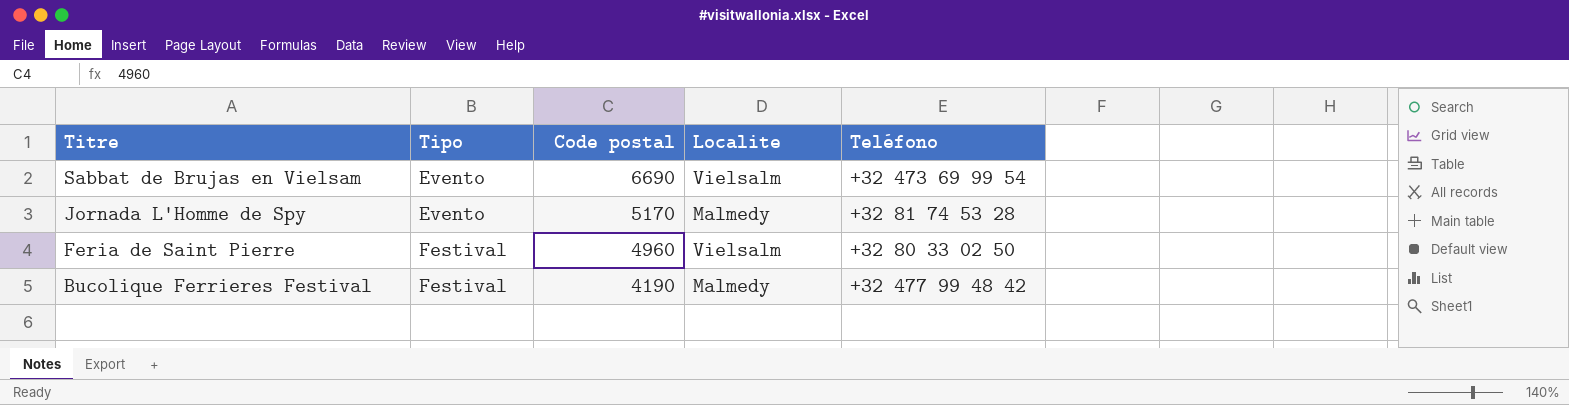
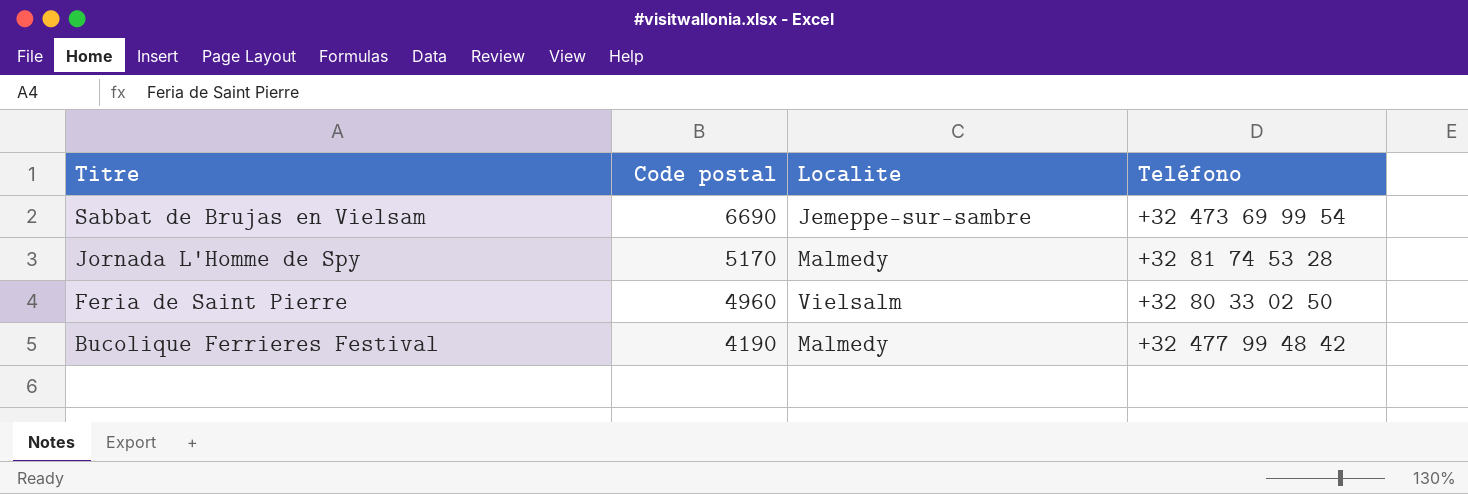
column Tipo | position: 2 -> none
Sabbat de Brujas en Vielsam | Localite: Vielsalm -> Jemeppe-sur-sambre

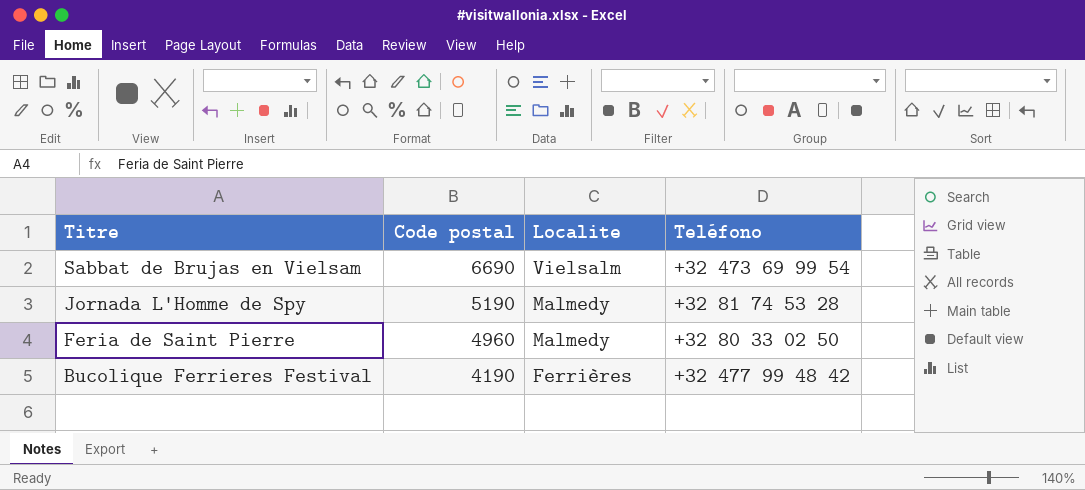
Sabbat de Brujas en Vielsam | Localite: Jemeppe-sur-sambre -> Vielsalm
Jornada L'Homme de Spy | Code postal: 5170 -> 5190
Feria de Saint Pierre | Localite: Vielsalm -> Malmedy
Bucolique Ferrieres Festival | Localite: Malmedy -> Ferrières

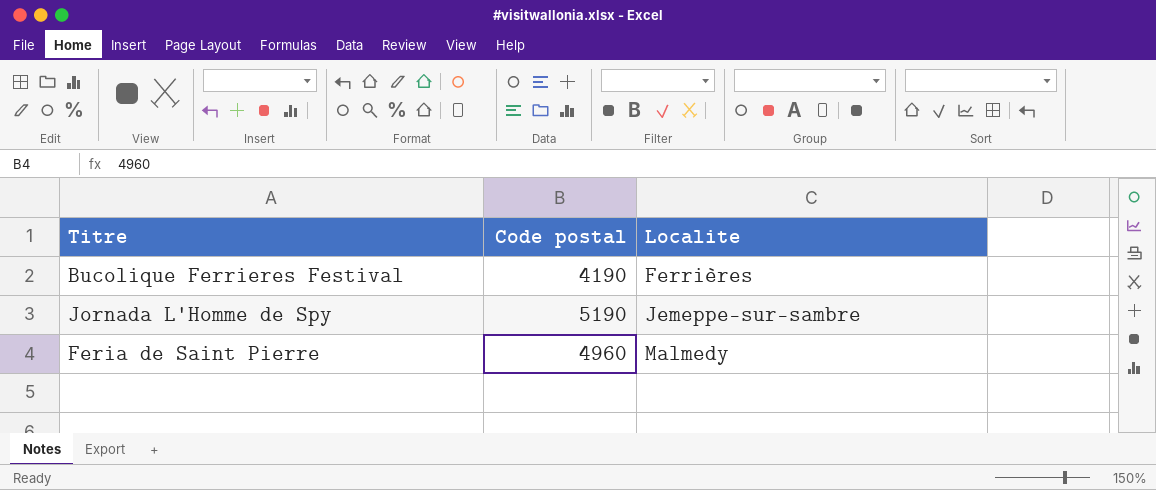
row order: Titre descending -> Localite ascending
column Teléfono | position: 4 -> none
row Sabbat de Brujas en Vielsam: 6690 | Vielsalm | +32 473 69 99 54 -> none
Jornada L'Homme de Spy | Localite: Malmedy -> Jemeppe-sur-sambre

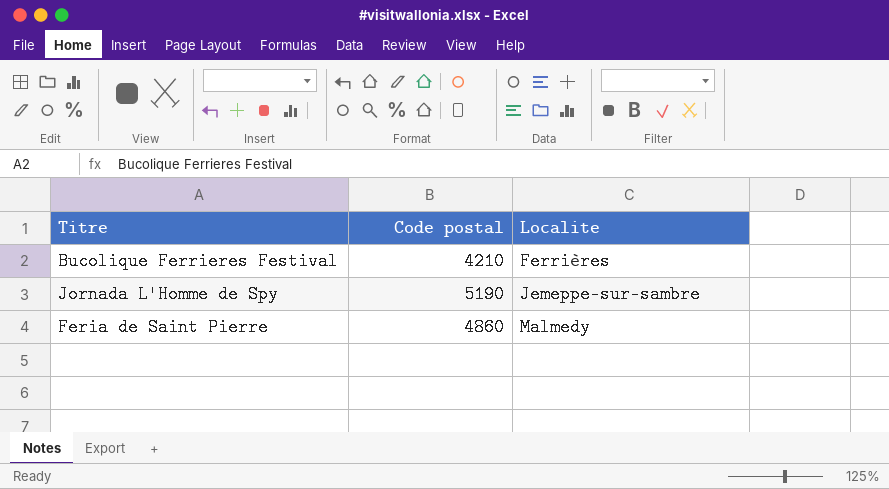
Bucolique Ferrieres Festival | Code postal: 4190 -> 4210
Feria de Saint Pierre | Code postal: 4960 -> 4860

